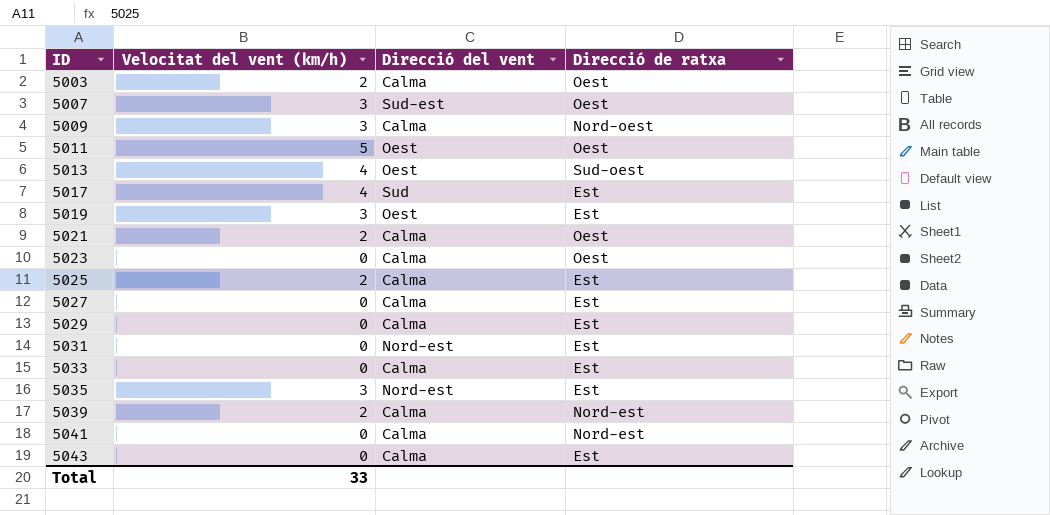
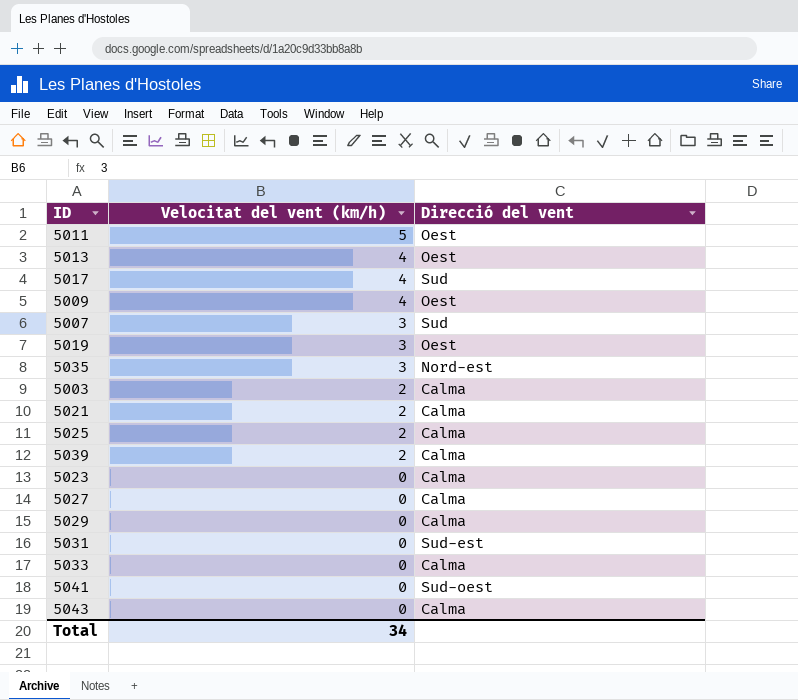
row order: ID ascending -> Velocitat del vent (km/h) descending
column Direcció de ratxa | position: 4 -> none
5009 | Velocitat del vent (km/h): 3 -> 4
5009 | Direcció del vent: Calma -> Oest
5007 | Direcció del vent: Sud-est -> Sud
5031 | Direcció del vent: Nord-est -> Sud-est
5041 | Direcció del vent: Calma -> Sud-oest
Total | Velocitat del vent (km/h): 33 -> 34

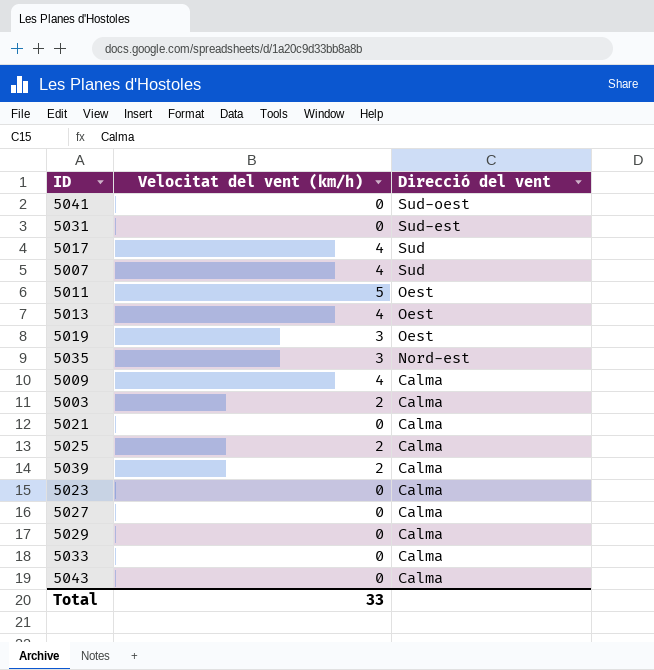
row order: Velocitat del vent (km/h) descending -> Direcció del vent descending
5007 | Velocitat del vent (km/h): 3 -> 4
5009 | Direcció del vent: Oest -> Calma
5021 | Velocitat del vent (km/h): 2 -> 0
Total | Velocitat del vent (km/h): 34 -> 33

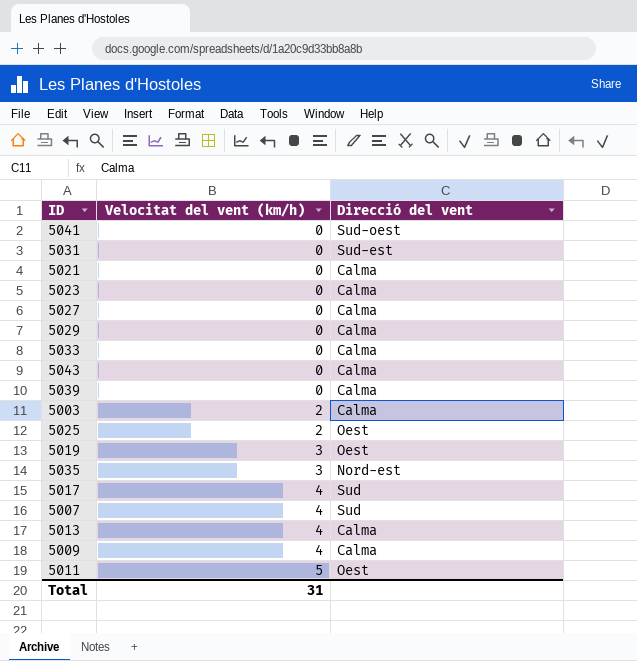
row order: Direcció del vent descending -> Velocitat del vent (km/h) ascending
5039 | Velocitat del vent (km/h): 2 -> 0
5025 | Direcció del vent: Calma -> Oest
5013 | Direcció del vent: Oest -> Calma
Total | Velocitat del vent (km/h): 33 -> 31

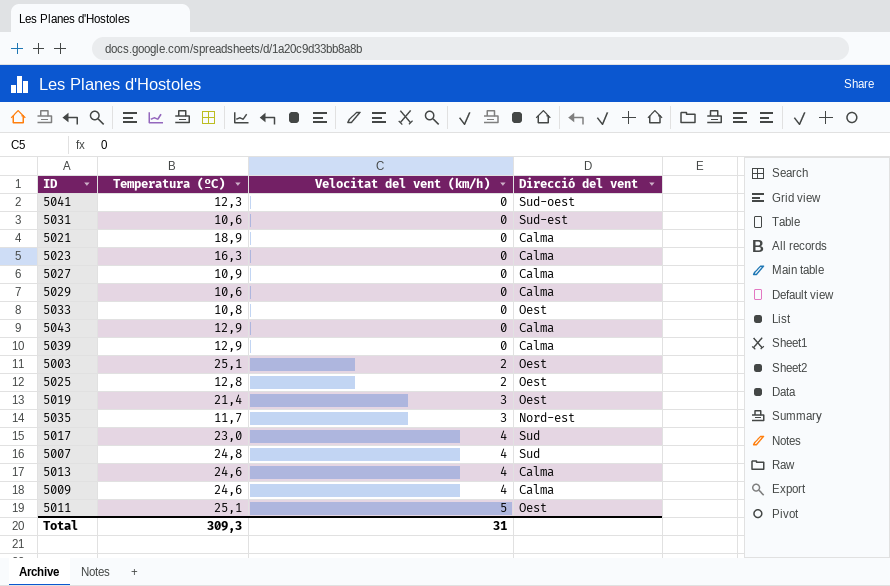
column Temperatura (ºC) | position: none -> 2
5033 | Direcció del vent: Calma -> Oest
5003 | Direcció del vent: Calma -> Oest

